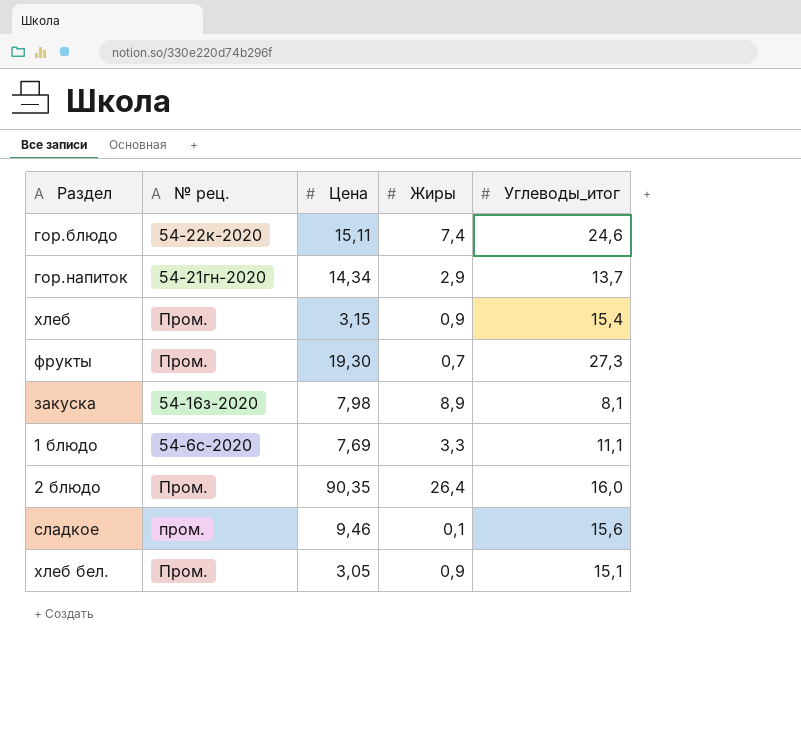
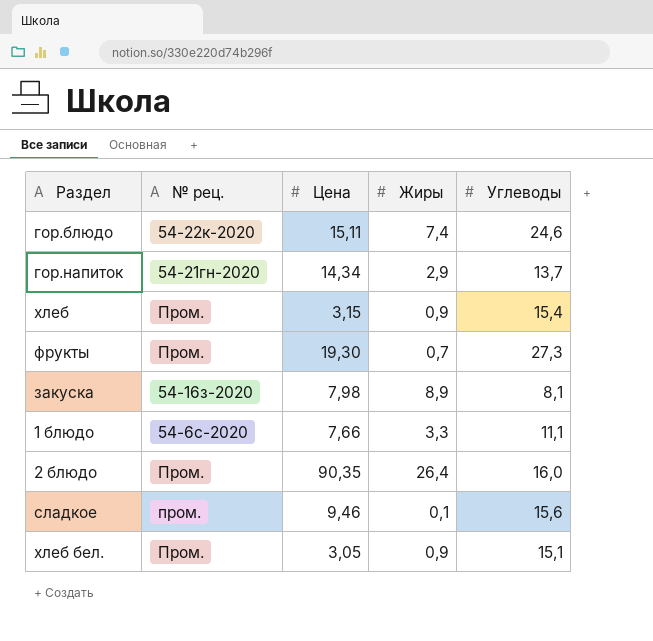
column name: Углеводы_итог -> Углеводы
1 блюдо | Цена: 7,69 -> 7,66

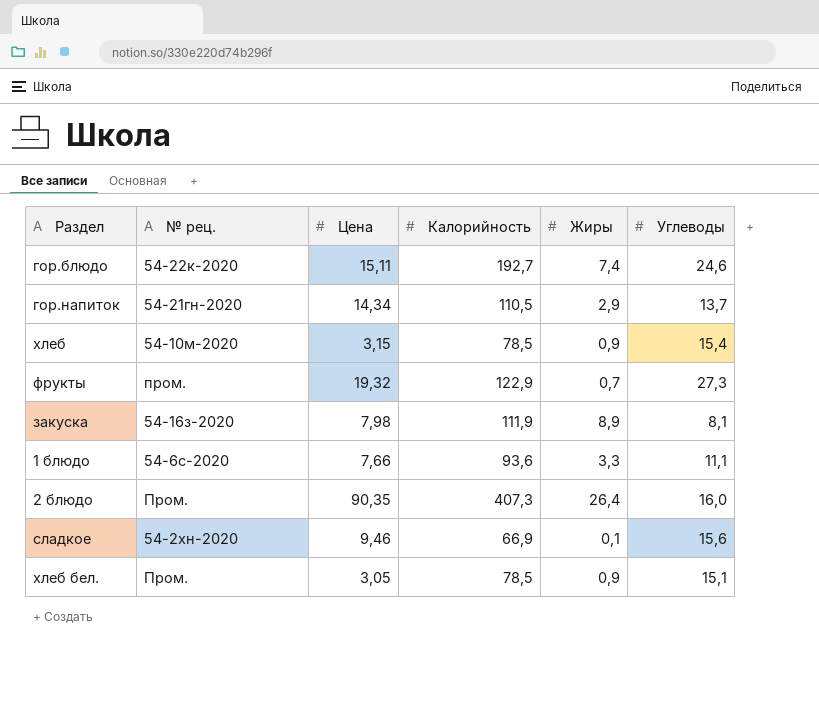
column Калорийность | position: none -> 4
хлеб | № рец.: Пром. -> 54-10м-2020
фрукты | № рец.: Пром. -> пром.
фрукты | Цена: 19,30 -> 19,32
сладкое | № рец.: пром. -> 54-2хн-2020

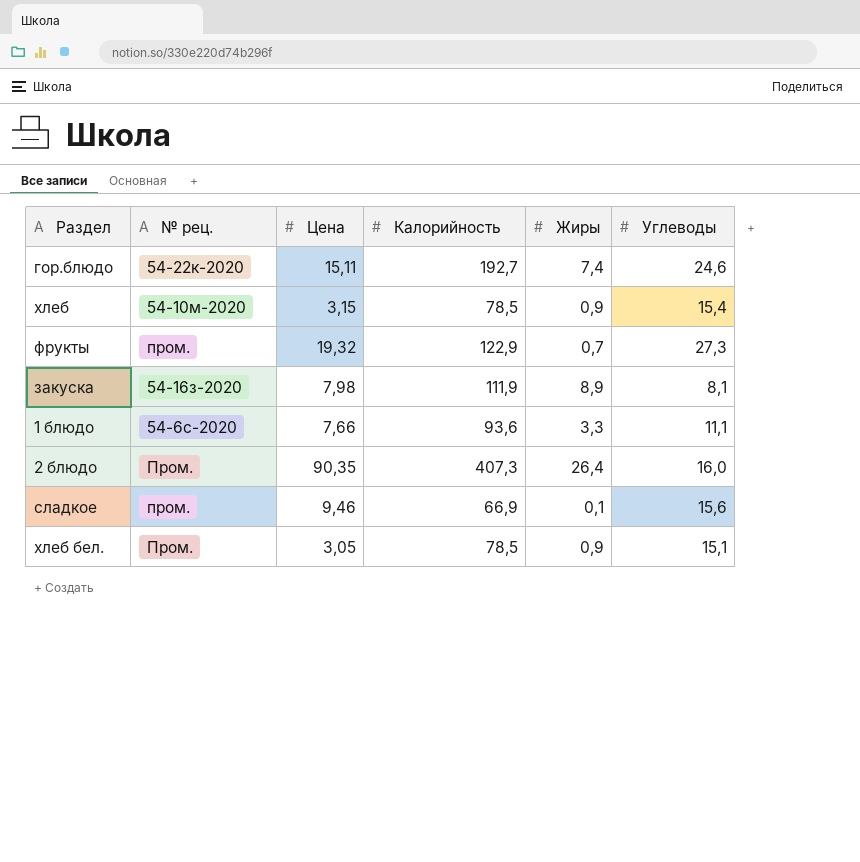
row гор.напиток: 54-21гн-2020 | 14,34 | 110,5 | 2,9 | 13,7 -> none
сладкое | № рец.: 54-2хн-2020 -> пром.

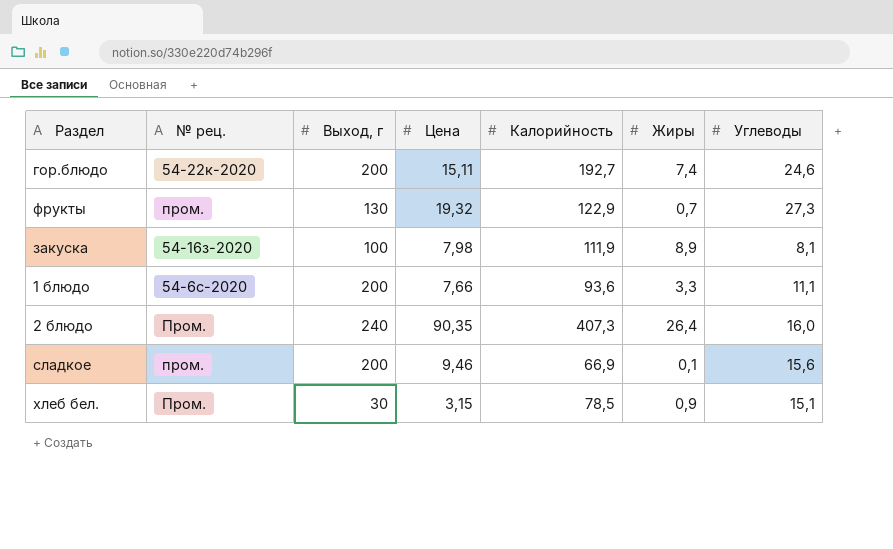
column Выход, г | position: none -> 3
row хлеб: 54-10м-2020 | 3,15 | 78,5 | 0,9 | 15,4 -> none
хлеб бел. | Цена: 3,05 -> 3,15

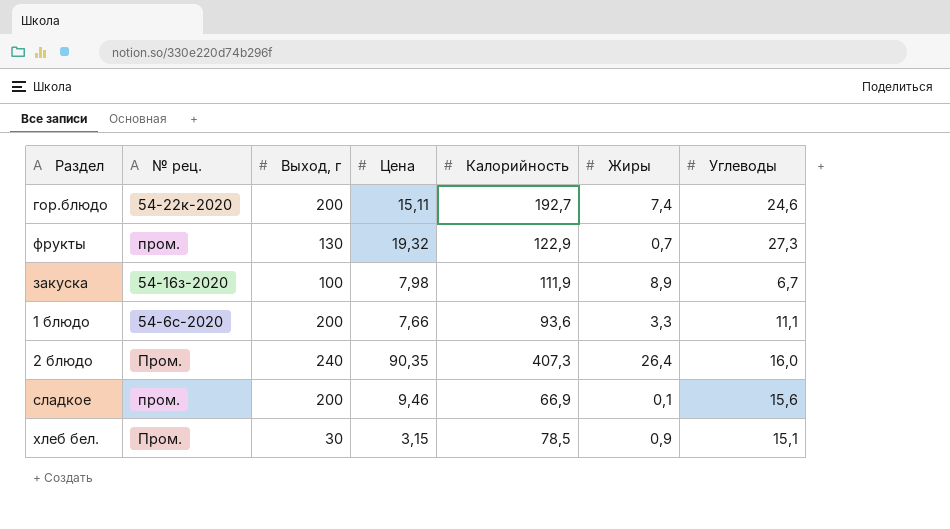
закуска | Углеводы: 8,1 -> 6,7

